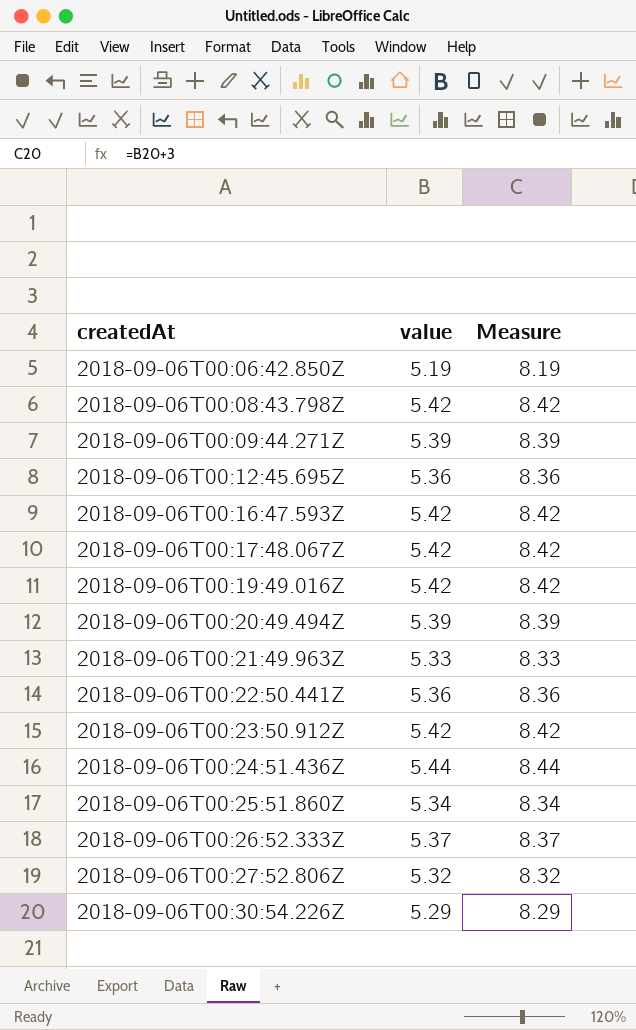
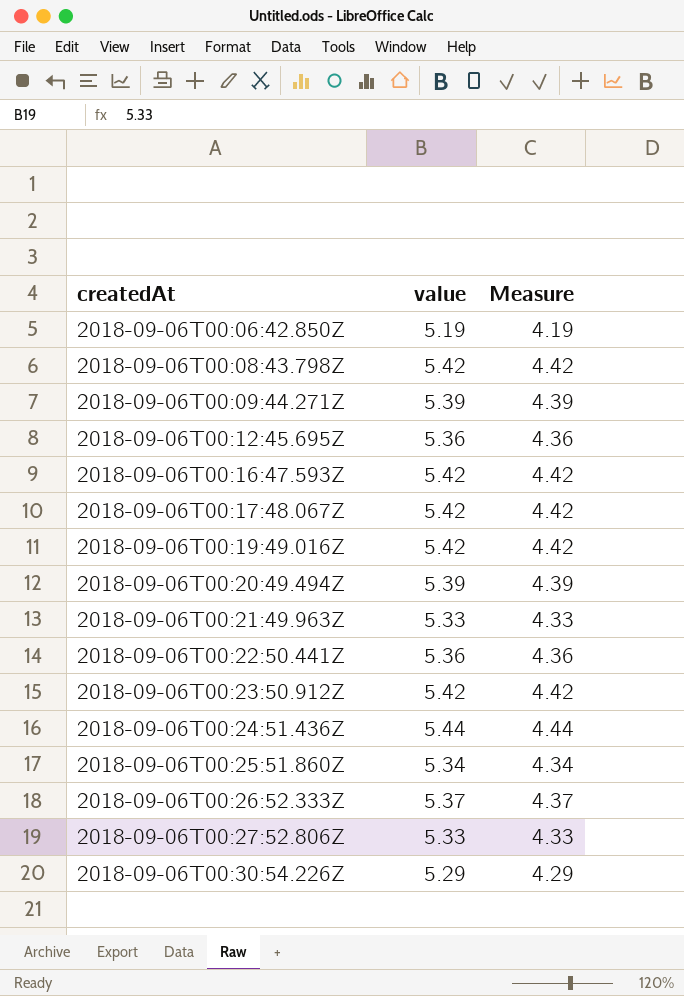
column Measure | formula: [value] + 3 -> [value] - 1
2018-09-06T00:27:52.806Z | value: 5.32 -> 5.33

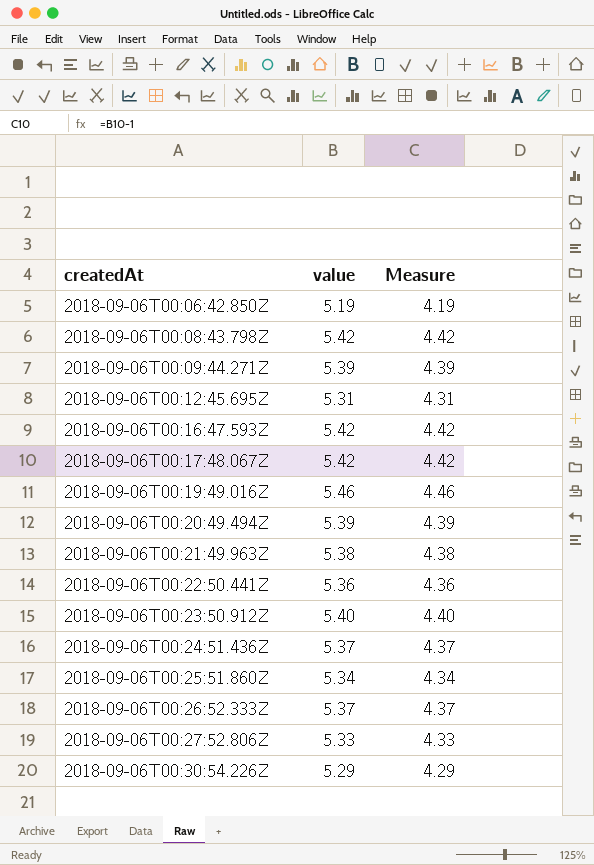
2018-09-06T00:12:45.695Z | value: 5.36 -> 5.31
2018-09-06T00:12:45.695Z | Measure: 4.36 -> 4.31
2018-09-06T00:19:49.016Z | value: 5.42 -> 5.46
2018-09-06T00:19:49.016Z | Measure: 4.42 -> 4.46
2018-09-06T00:21:49.963Z | value: 5.33 -> 5.38
2018-09-06T00:21:49.963Z | Measure: 4.33 -> 4.38
2018-09-06T00:23:50.912Z | value: 5.42 -> 5.40
2018-09-06T00:23:50.912Z | Measure: 4.42 -> 4.40
2018-09-06T00:24:51.436Z | value: 5.44 -> 5.37
2018-09-06T00:24:51.436Z | Measure: 4.44 -> 4.37

